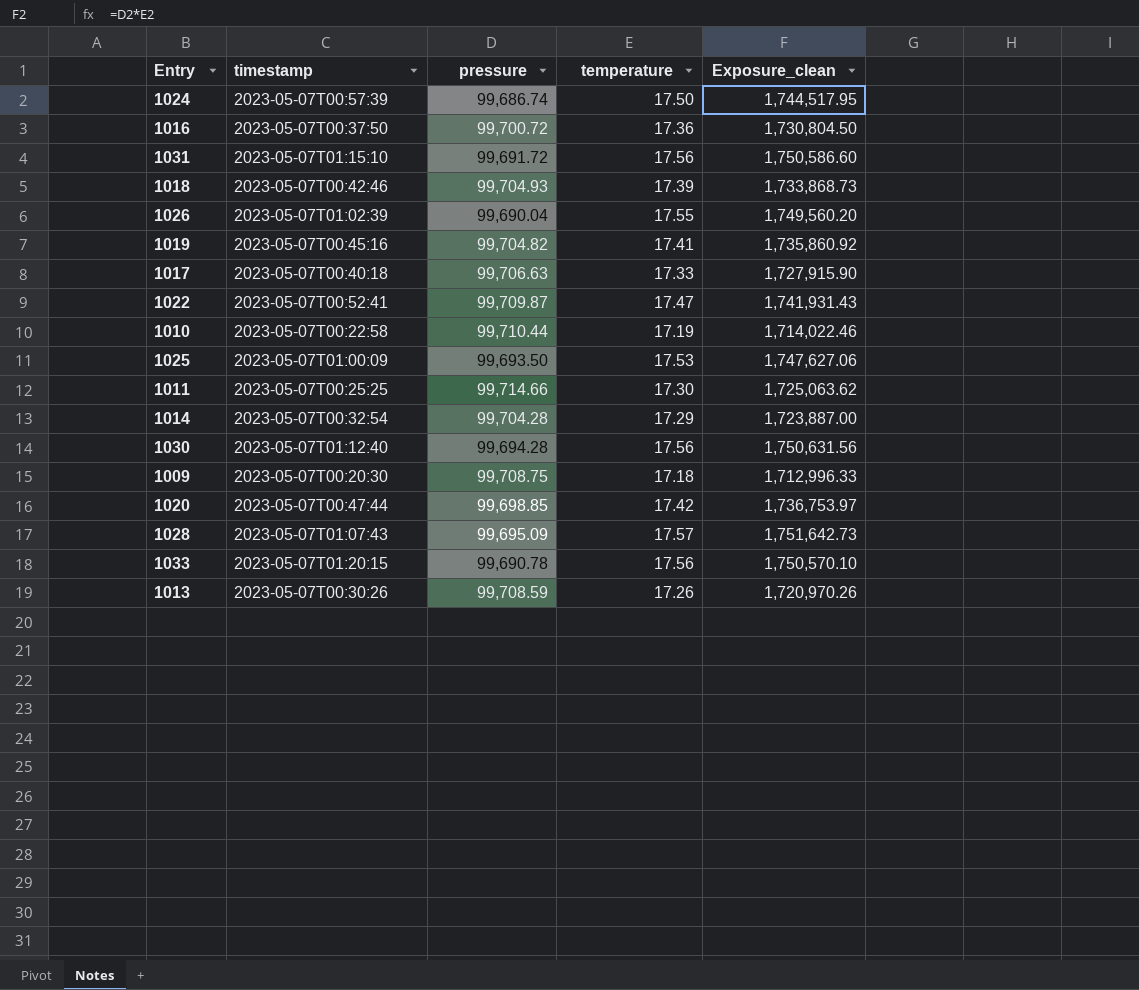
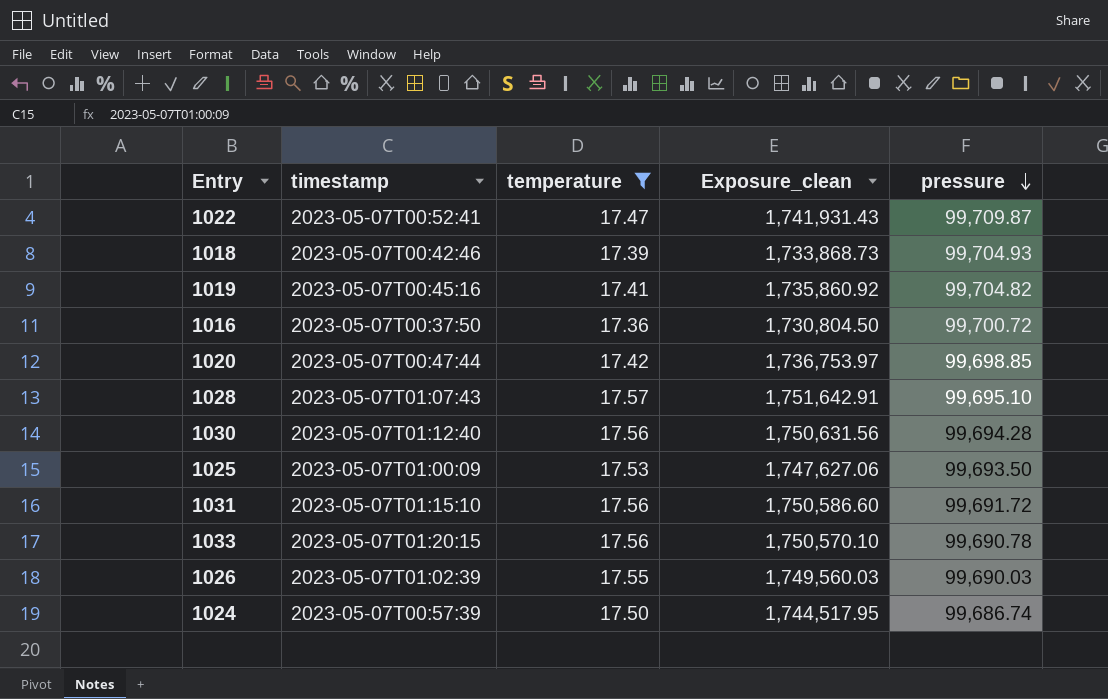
filter: none -> temperature >= 17.36
row order: none -> pressure descending
column pressure | position: 3 -> 5
1028 | Exposure_clean: 1,751,642.73 -> 1,751,642.91
1028 | pressure: 99,695.09 -> 99,695.10
1026 | Exposure_clean: 1,749,560.20 -> 1,749,560.03
1026 | pressure: 99,690.04 -> 99,690.03

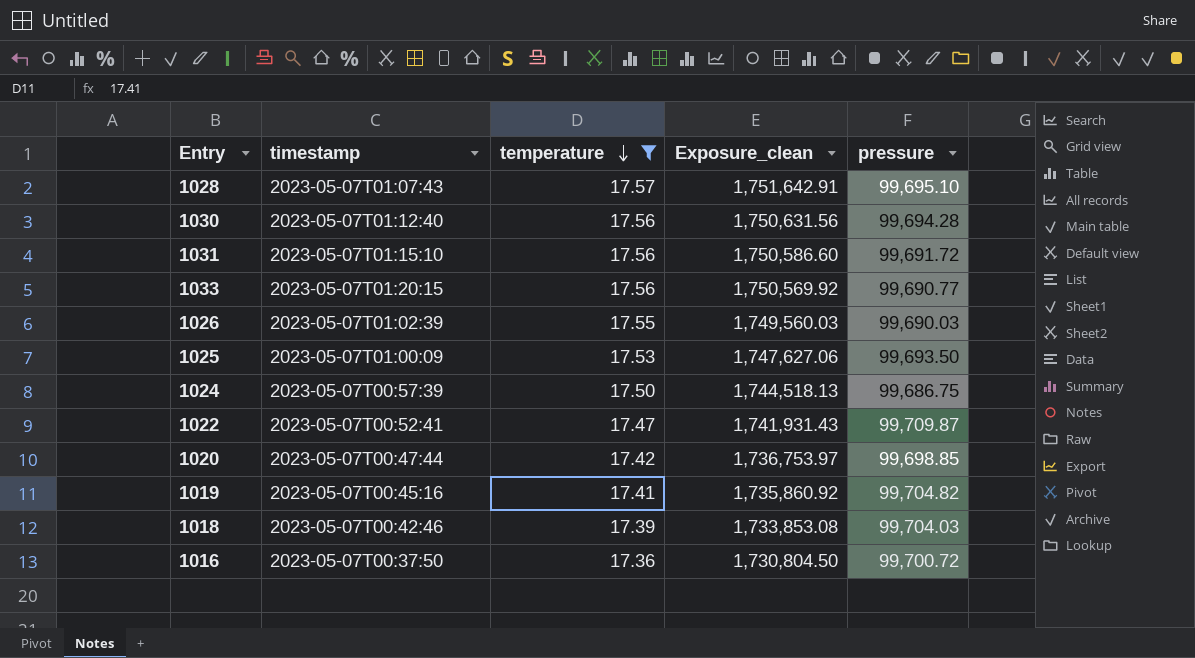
row order: pressure descending -> temperature descending
1033 | Exposure_clean: 1,750,570.10 -> 1,750,569.92
1033 | pressure: 99,690.78 -> 99,690.77
1024 | Exposure_clean: 1,744,517.95 -> 1,744,518.13
1024 | pressure: 99,686.74 -> 99,686.75
1018 | Exposure_clean: 1,733,868.73 -> 1,733,853.08
1018 | pressure: 99,704.93 -> 99,704.03

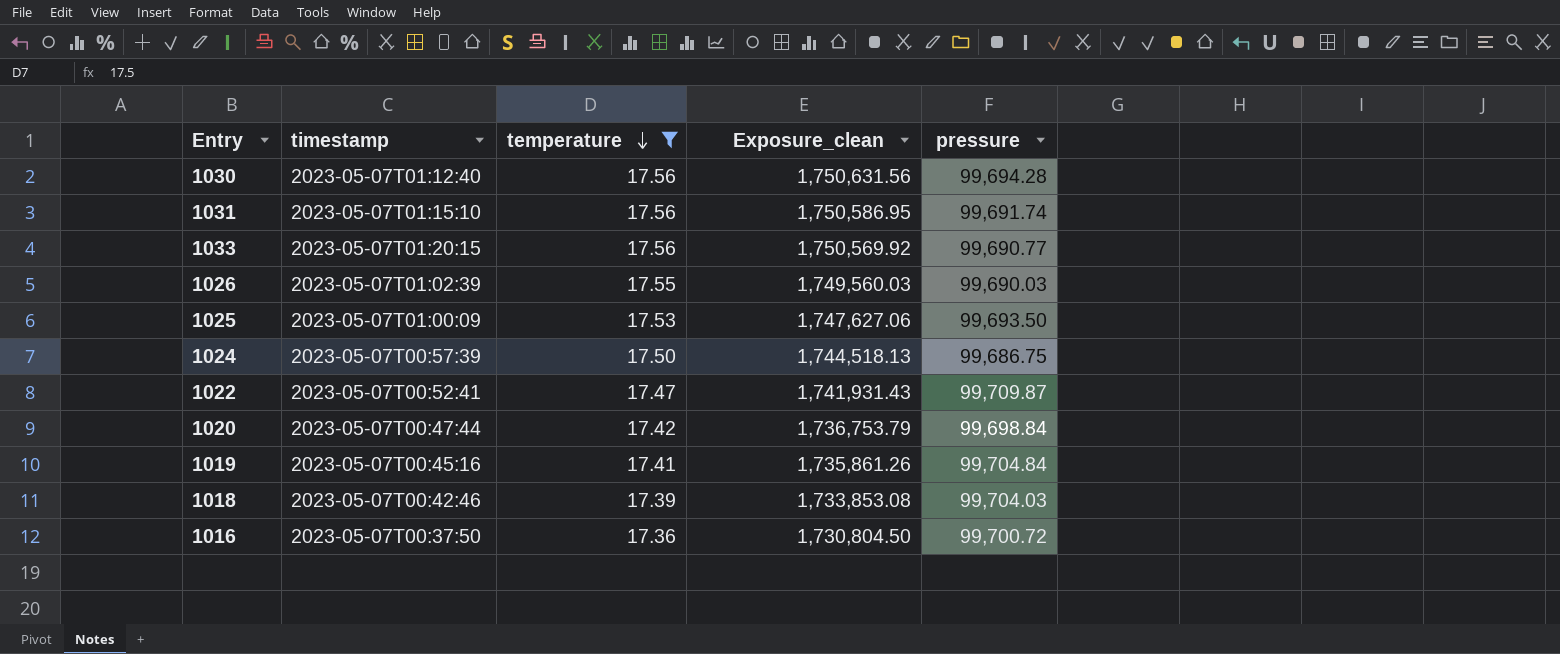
row 1028: 2023-05-07T01:07:43 | 17.57 | 1,751,642.91 | 99,695.10 -> none
1031 | Exposure_clean: 1,750,586.60 -> 1,750,586.95
1031 | pressure: 99,691.72 -> 99,691.74
1020 | Exposure_clean: 1,736,753.97 -> 1,736,753.79
1020 | pressure: 99,698.85 -> 99,698.84
1019 | Exposure_clean: 1,735,860.92 -> 1,735,861.26
1019 | pressure: 99,704.82 -> 99,704.84

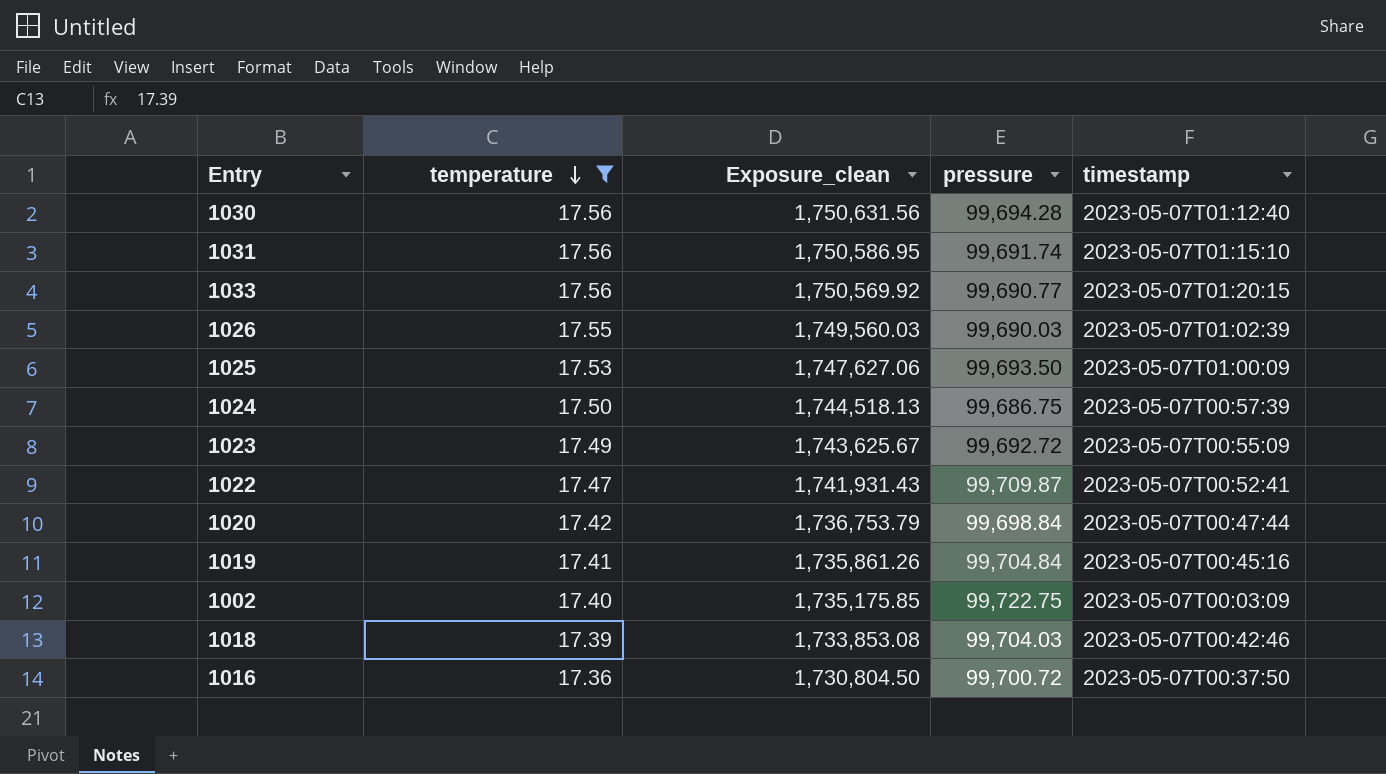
column timestamp | position: 2 -> 5
row 1023: none -> 17.49 | 1,743,625.67 | 99,692.72 | 2023-05-07T00:55:09
row 1002: none -> 17.40 | 1,735,175.85 | 99,722.75 | 2023-05-07T00:03:09

